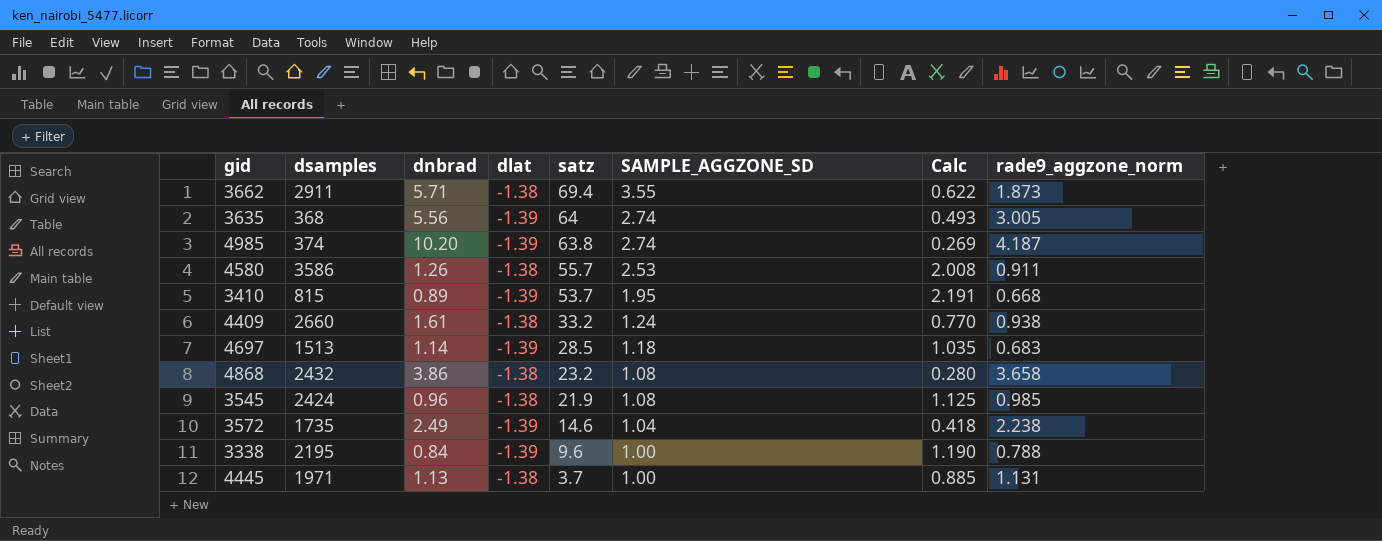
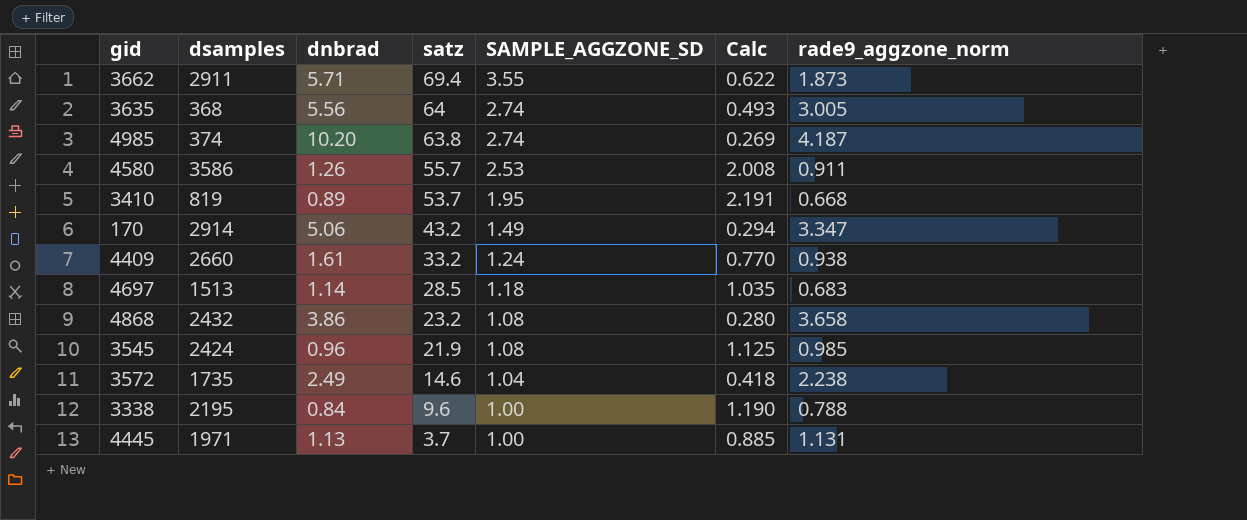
column dlat | position: 4 -> none
3410 | dsamples: 815 -> 819
row 170: none -> 2914 | 5.06 | 43.2 | 1.49 | 0.294 | 3.347

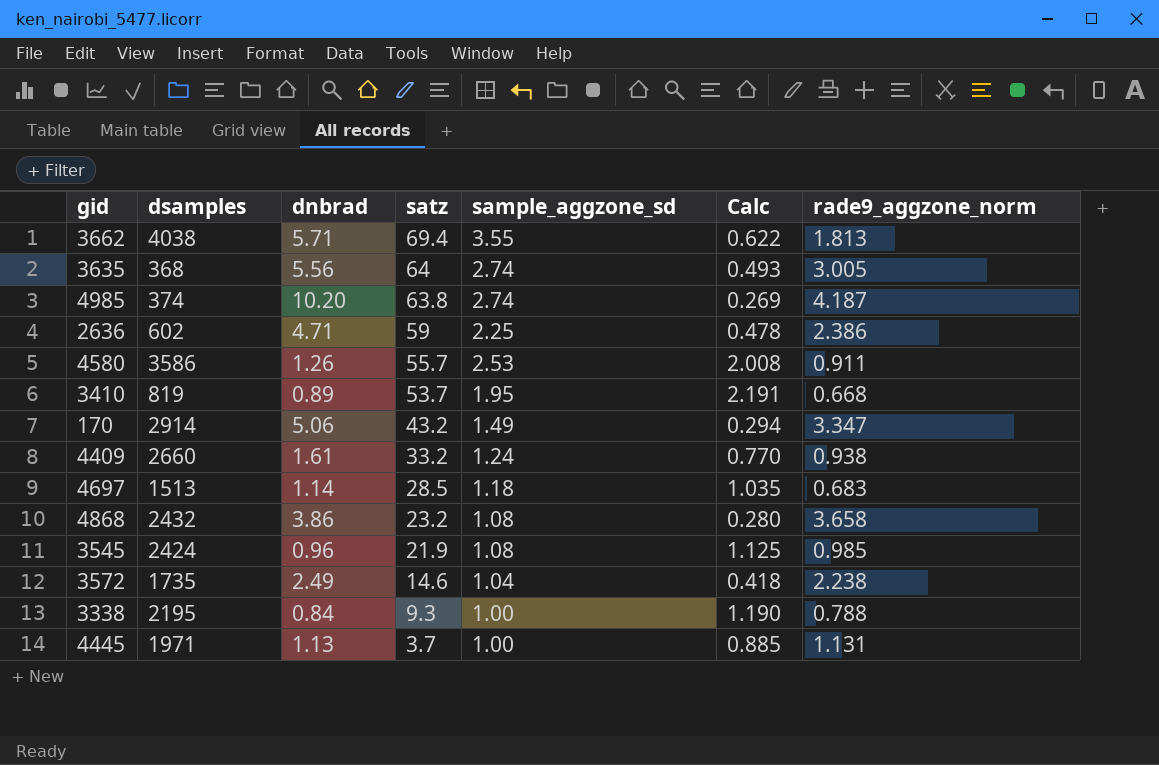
column name: SAMPLE_AGGZONE_SD -> sample_aggzone_sd
3662 | dsamples: 2911 -> 4038
3662 | rade9_aggzone_norm: 1.873 -> 1.813
row 2636: none -> 602 | 4.71 | 59 | 2.25 | 0.478 | 2.386
3338 | satz: 9.6 -> 9.3

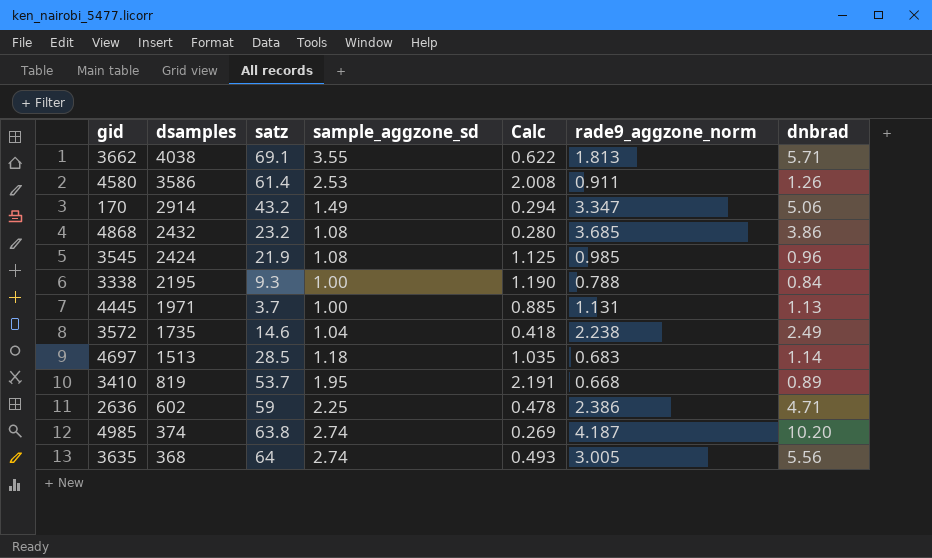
row order: satz descending -> dsamples descending
column dnbrad | position: 3 -> 7
row 4409: 2660 | 1.61 | 33.2 | 1.24 | 0.770 | 0.938 -> none
3662 | satz: 69.4 -> 69.1
4580 | satz: 55.7 -> 61.4
4868 | rade9_aggzone_norm: 3.658 -> 3.685

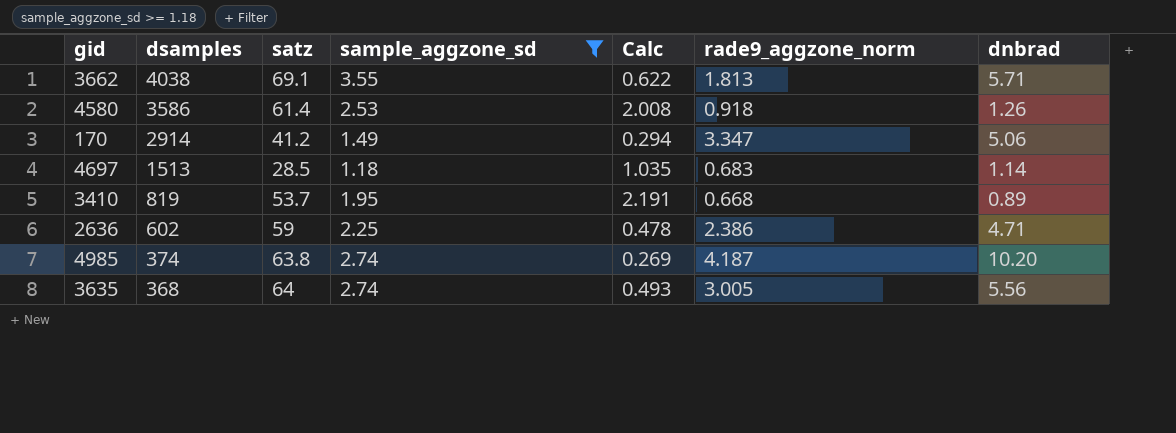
filter: none -> sample_aggzone_sd >= 1.18
4580 | rade9_aggzone_norm: 0.911 -> 0.918
170 | satz: 43.2 -> 41.2

